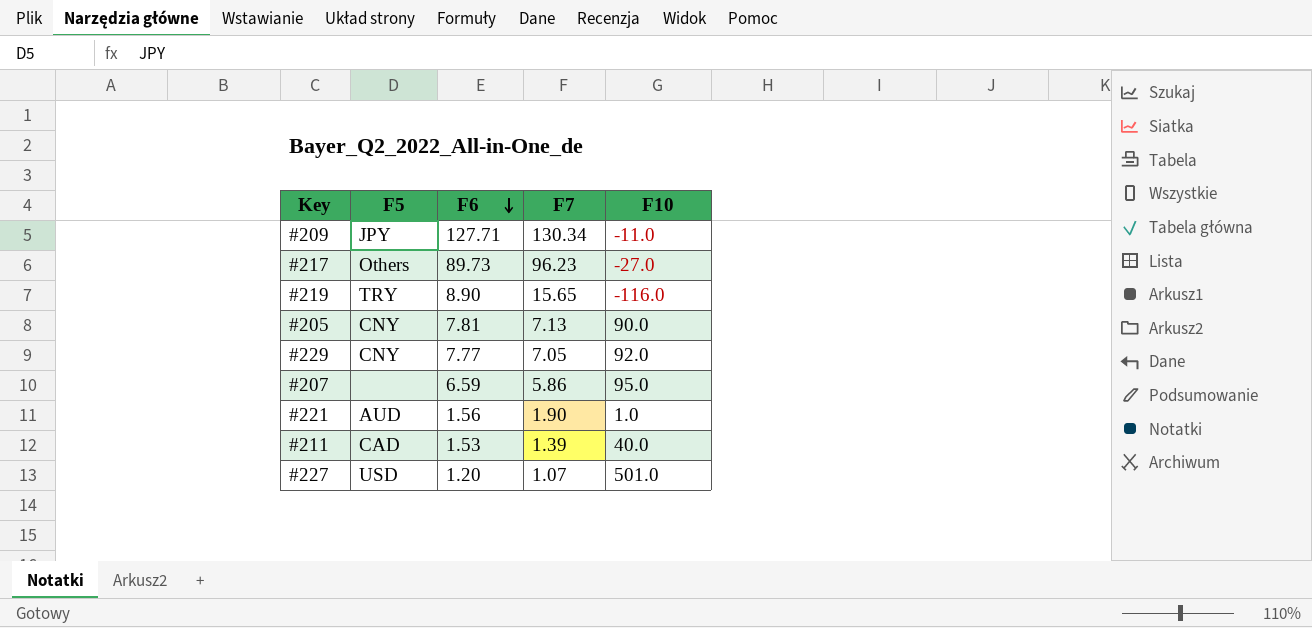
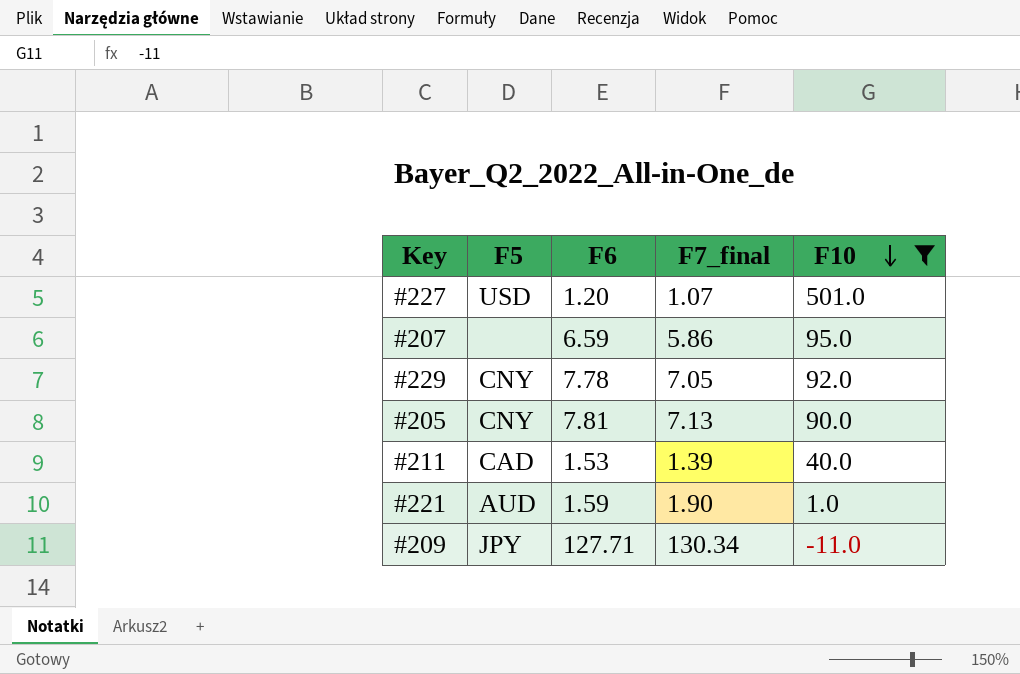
filter: none -> F10 >= -11.0
row order: F6 descending -> F10 descending
column name: F7 -> F7_final
#229 | F6: 7.77 -> 7.78
#221 | F6: 1.56 -> 1.59

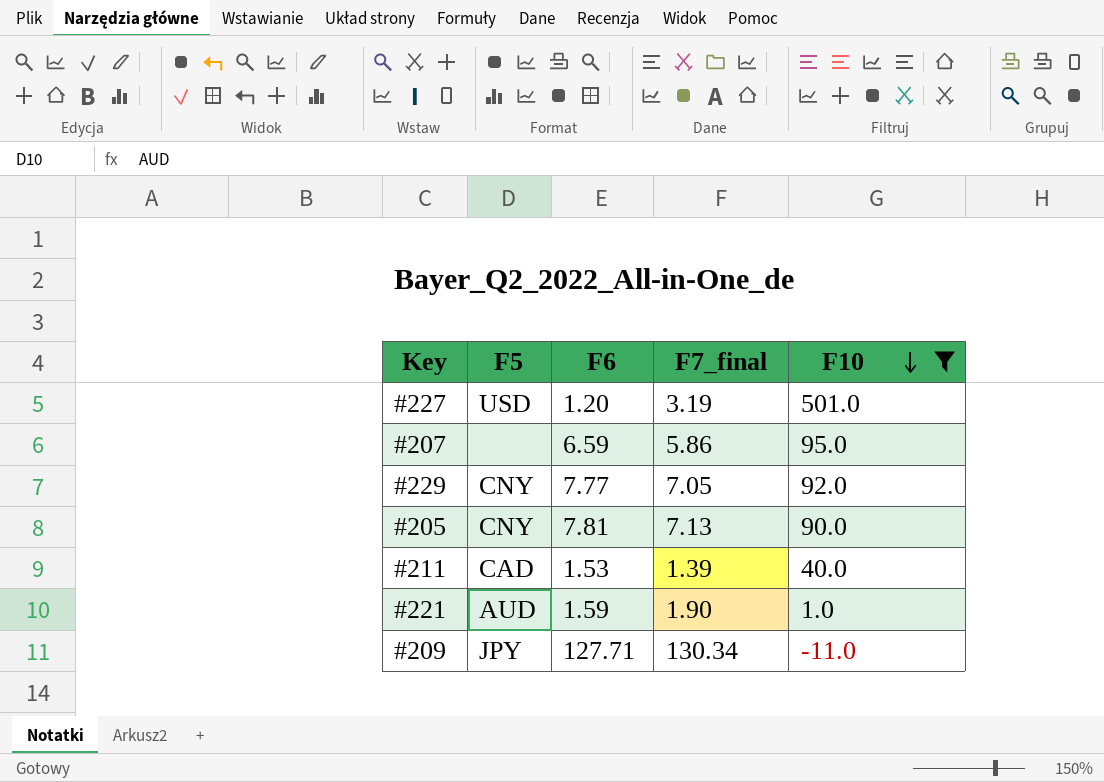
#227 | F7_final: 1.07 -> 3.19
#229 | F6: 7.78 -> 7.77

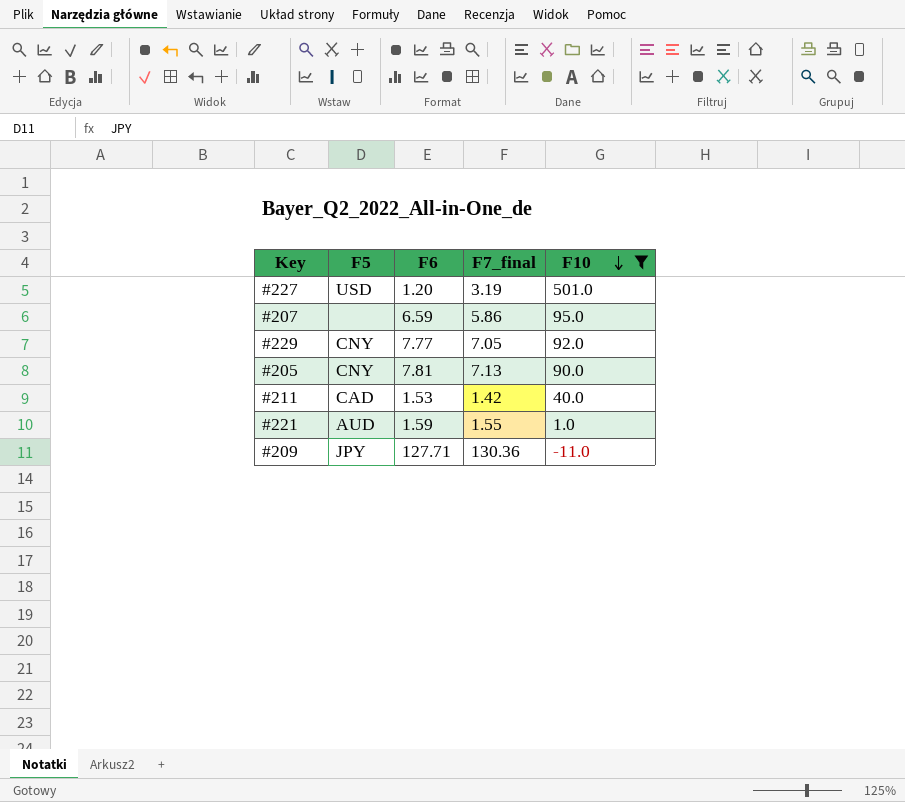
#211 | F7_final: 1.39 -> 1.42
#221 | F7_final: 1.90 -> 1.55
#209 | F7_final: 130.34 -> 130.36

